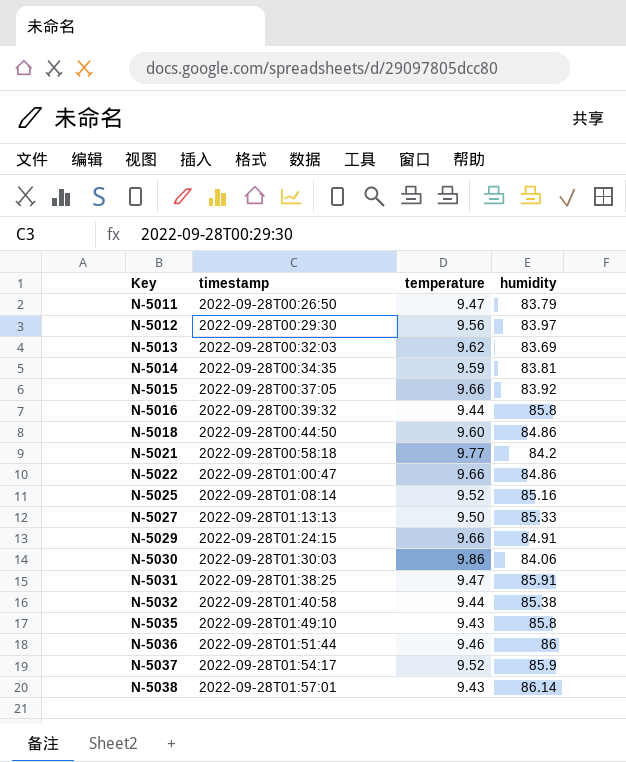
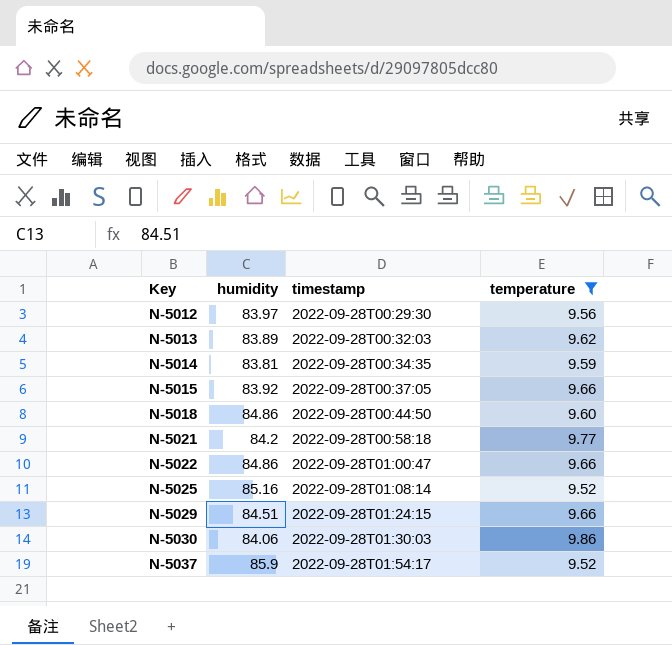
filter: none -> temperature >= 9.52
column humidity | position: 4 -> 2
N-5013 | humidity: 83.69 -> 83.89
N-5029 | humidity: 84.91 -> 84.51

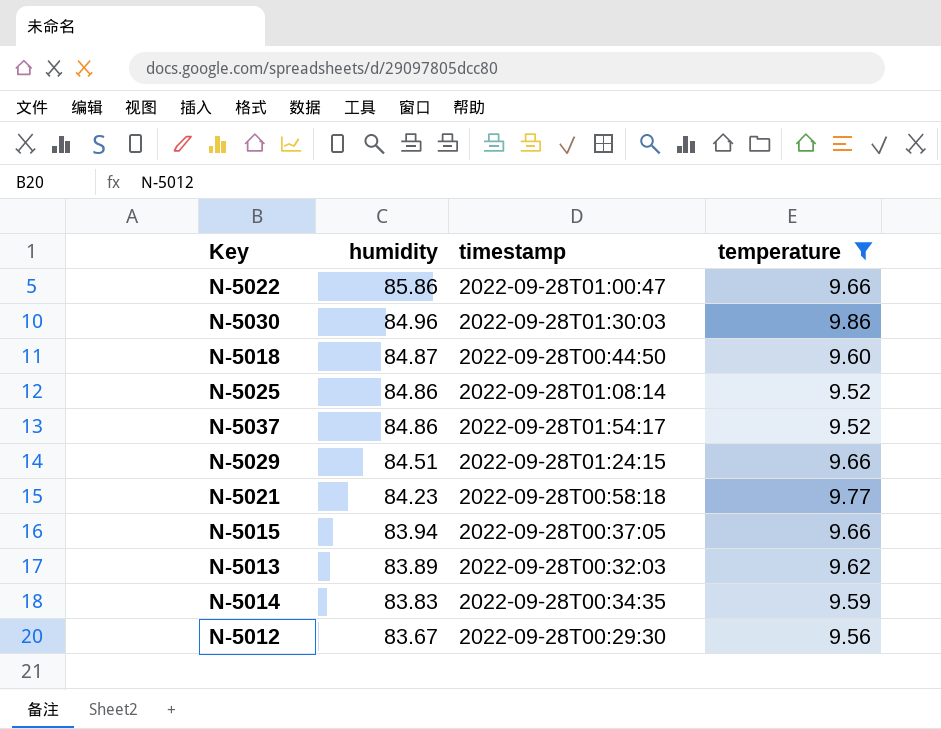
row order: Key ascending -> humidity descending
N-5022 | humidity: 84.86 -> 85.86
N-5030 | humidity: 84.06 -> 84.96
N-5018 | humidity: 84.86 -> 84.87
N-5025 | humidity: 85.16 -> 84.86
N-5037 | humidity: 85.9 -> 84.86
N-5021 | humidity: 84.2 -> 84.23
N-5015 | humidity: 83.92 -> 83.94
N-5014 | humidity: 83.81 -> 83.83
N-5012 | humidity: 83.97 -> 83.67

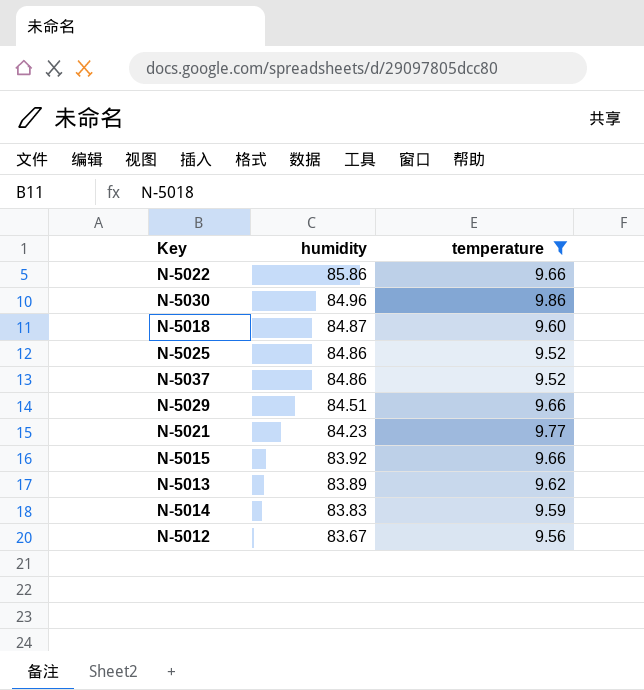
column timestamp | position: 3 -> none
N-5015 | humidity: 83.94 -> 83.92

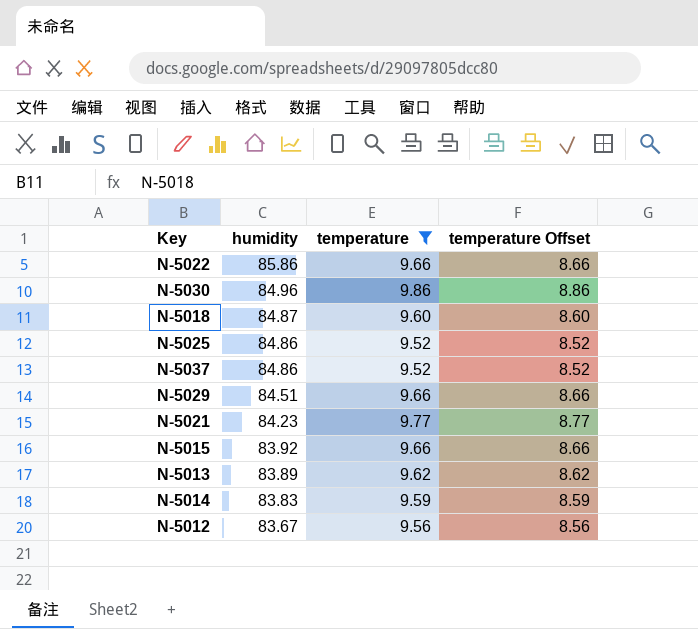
column temperature Offset | formula: none -> [temperature] - 1

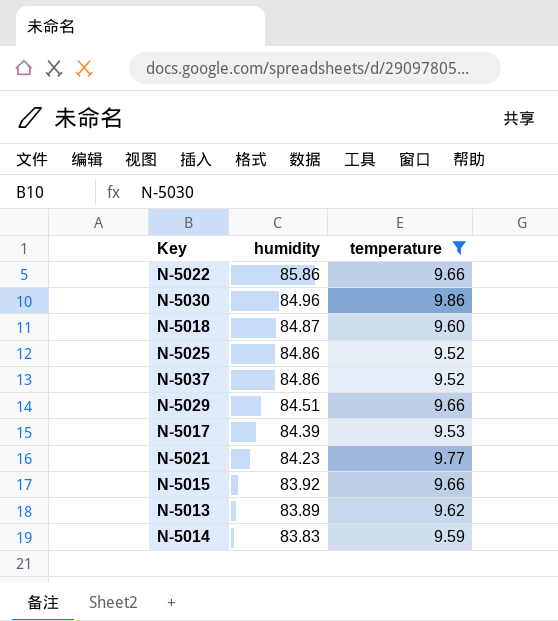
column temperature Offset | formula: [temperature] - 1 -> none
row N-5012: 83.67 | 9.56 | 8.56 -> none
row N-5017: none -> 84.39 | 9.53

